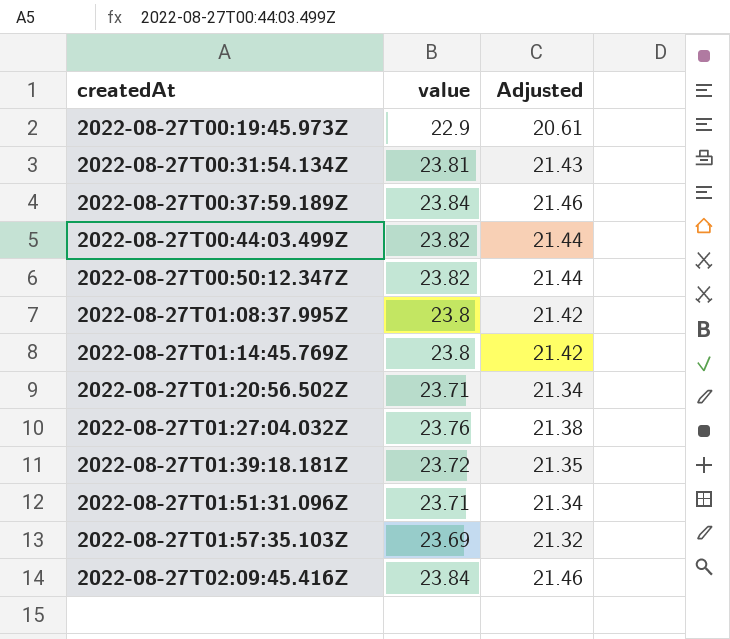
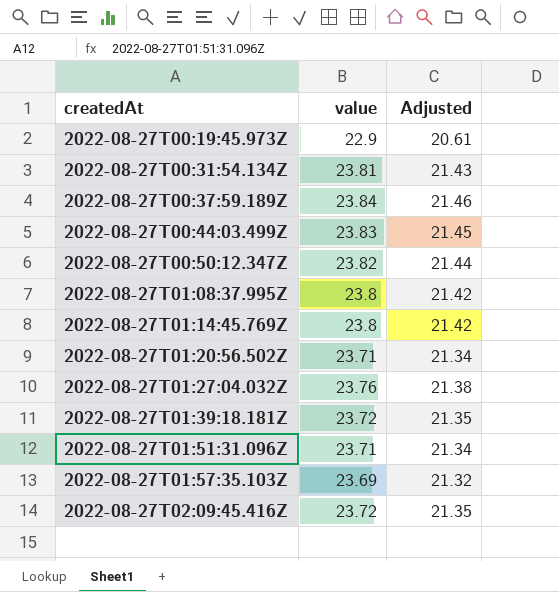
2022-08-27T00:44:03.499Z | value: 23.82 -> 23.83
2022-08-27T00:44:03.499Z | Adjusted: 21.44 -> 21.45
2022-08-27T02:09:45.416Z | value: 23.84 -> 23.72
2022-08-27T02:09:45.416Z | Adjusted: 21.46 -> 21.35

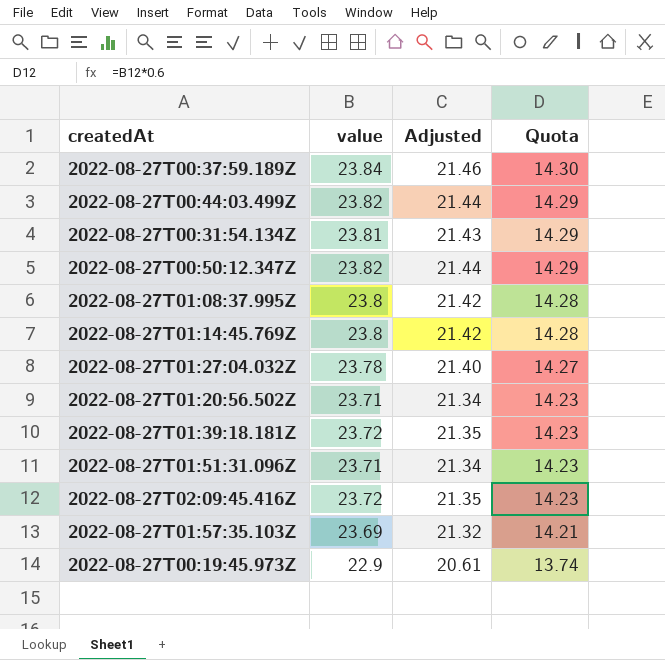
row order: createdAt ascending -> Quota descending
column Quota | formula: none -> [value] * 0.6
2022-08-27T00:44:03.499Z | value: 23.83 -> 23.82
2022-08-27T00:44:03.499Z | Adjusted: 21.45 -> 21.44
2022-08-27T01:27:04.032Z | value: 23.76 -> 23.78
2022-08-27T01:27:04.032Z | Adjusted: 21.38 -> 21.40

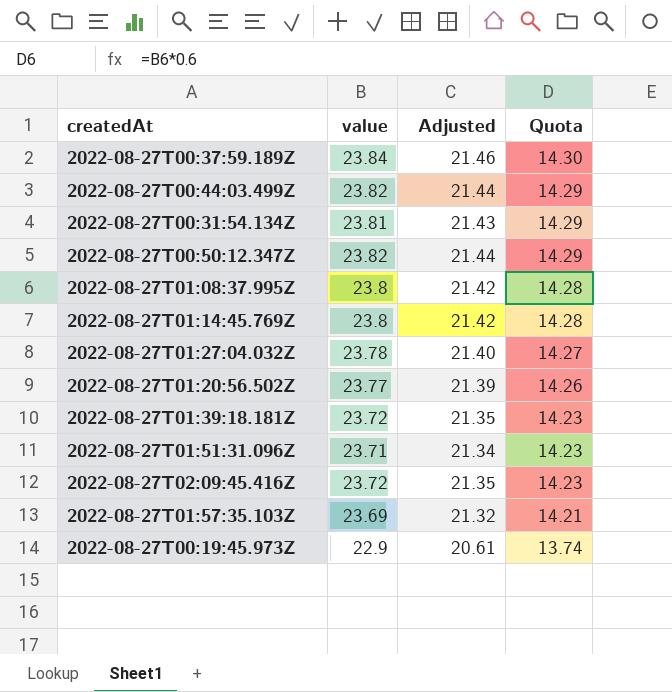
2022-08-27T01:20:56.502Z | value: 23.71 -> 23.77
2022-08-27T01:20:56.502Z | Adjusted: 21.34 -> 21.39
2022-08-27T01:20:56.502Z | Quota: 14.23 -> 14.26

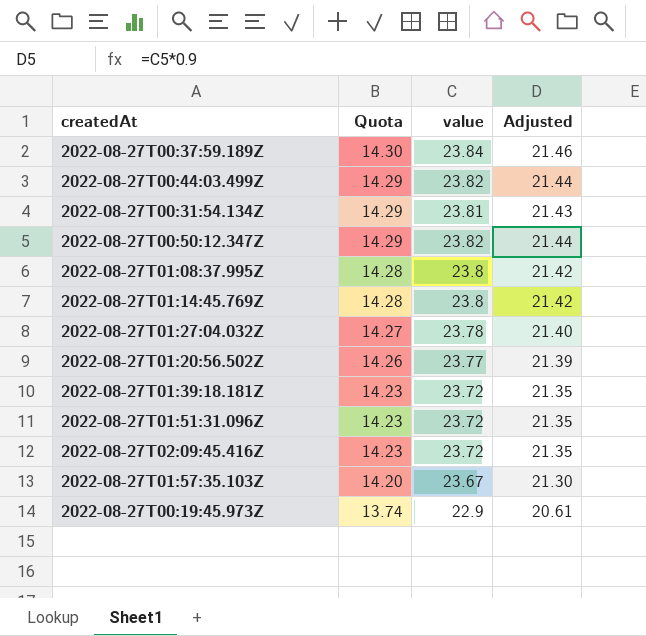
column Quota | position: 4 -> 2
2022-08-27T01:51:31.096Z | value: 23.71 -> 23.72
2022-08-27T01:51:31.096Z | Adjusted: 21.34 -> 21.35
2022-08-27T01:57:35.103Z | Quota: 14.21 -> 14.20
2022-08-27T01:57:35.103Z | value: 23.69 -> 23.67
2022-08-27T01:57:35.103Z | Adjusted: 21.32 -> 21.30

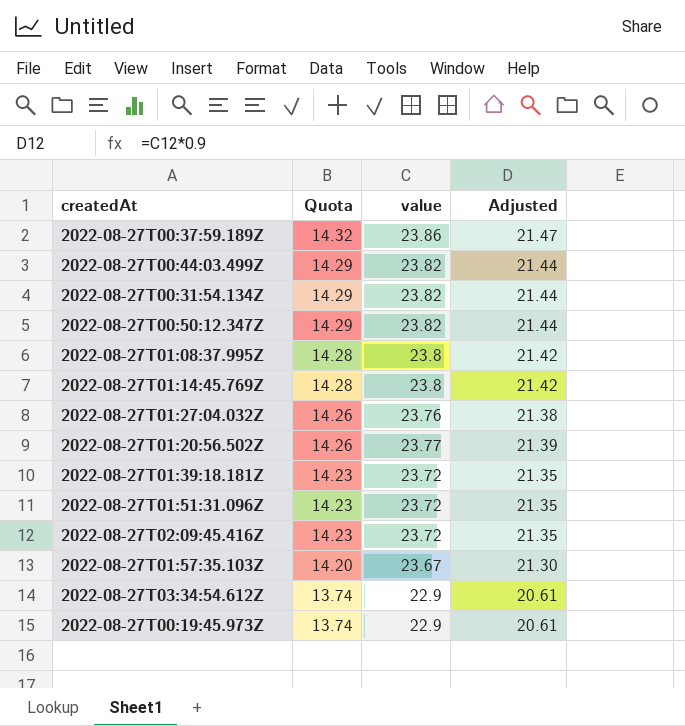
2022-08-27T00:37:59.189Z | Quota: 14.30 -> 14.32
2022-08-27T00:37:59.189Z | value: 23.84 -> 23.86
2022-08-27T00:37:59.189Z | Adjusted: 21.46 -> 21.47
2022-08-27T00:31:54.134Z | value: 23.81 -> 23.82
2022-08-27T00:31:54.134Z | Adjusted: 21.43 -> 21.44
2022-08-27T01:27:04.032Z | Quota: 14.27 -> 14.26
2022-08-27T01:27:04.032Z | value: 23.78 -> 23.76
2022-08-27T01:27:04.032Z | Adjusted: 21.40 -> 21.38
row 2022-08-27T03:34:54.612Z: none -> 13.74 | 22.9 | 20.61

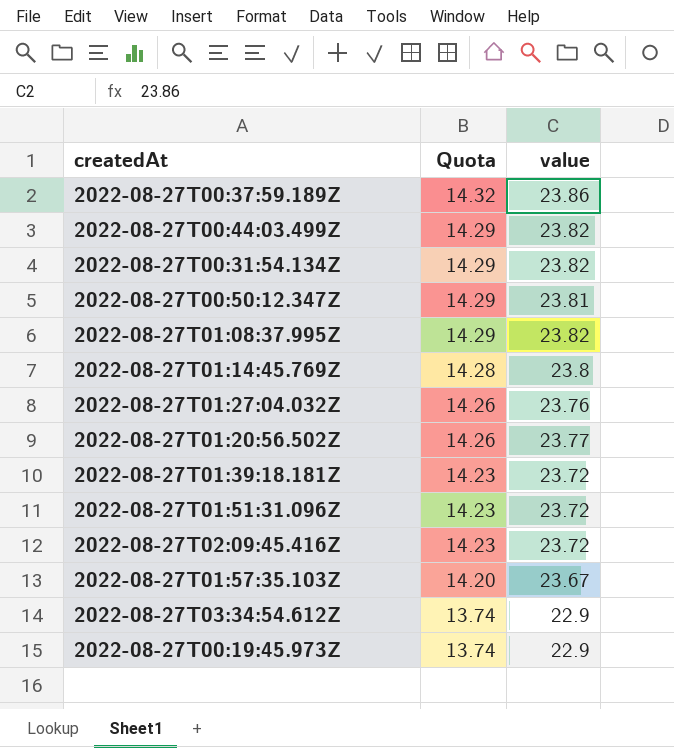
column Adjusted | formula: [value] * 0.9 -> none
2022-08-27T00:50:12.347Z | value: 23.82 -> 23.81
2022-08-27T01:08:37.995Z | Quota: 14.28 -> 14.29
2022-08-27T01:08:37.995Z | value: 23.8 -> 23.82

